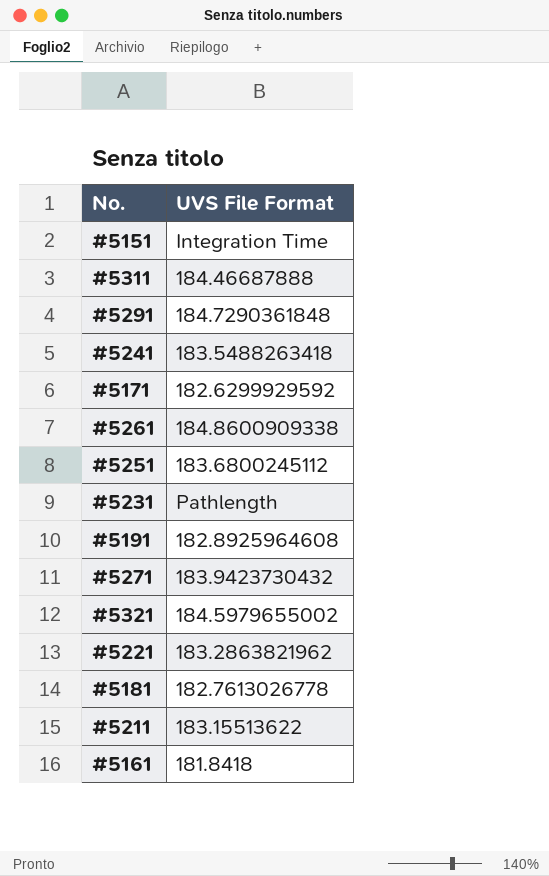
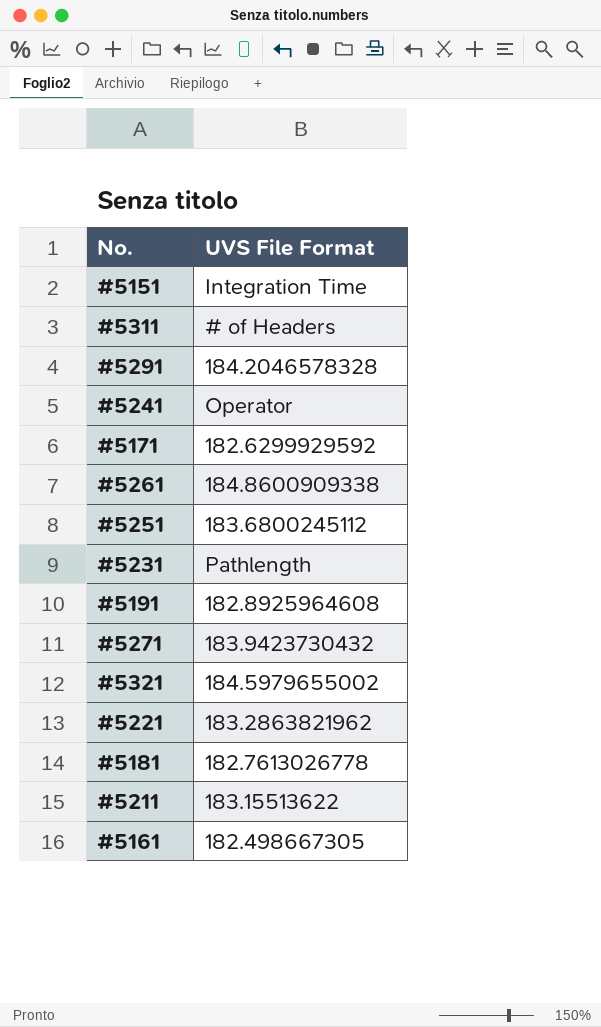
#5311 | UVS File Format: 184.46687888 -> # of Headers
#5291 | UVS File Format: 184.7290361848 -> 184.2046578328
#5241 | UVS File Format: 183.5488263418 -> Operator
#5161 | UVS File Format: 181.8418 -> 182.498667305

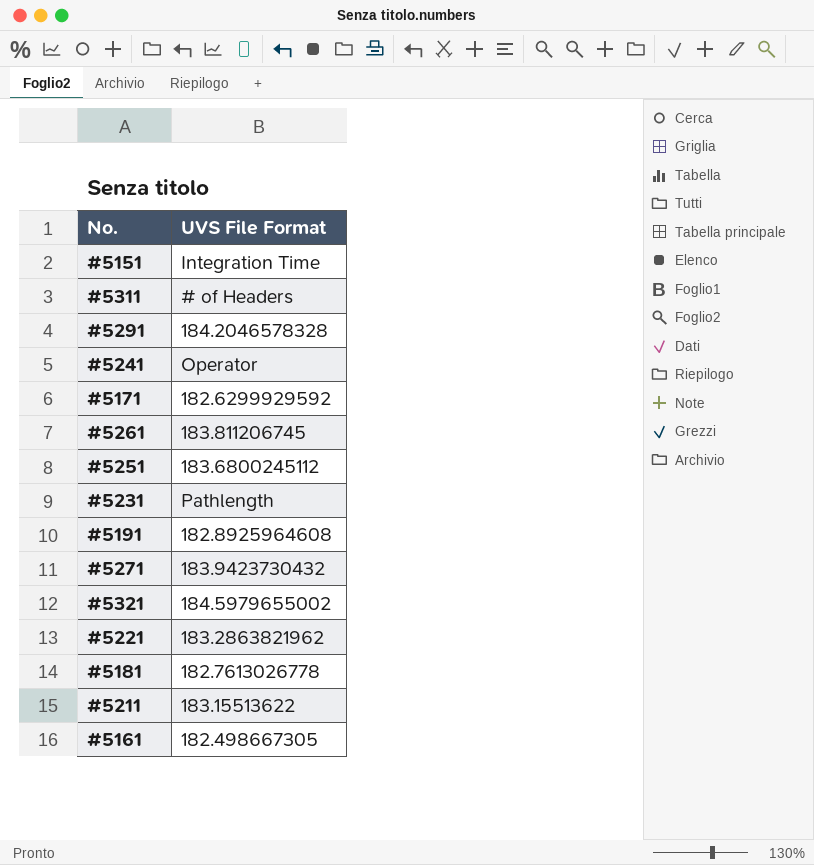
#5261 | UVS File Format: 184.8600909338 -> 183.811206745

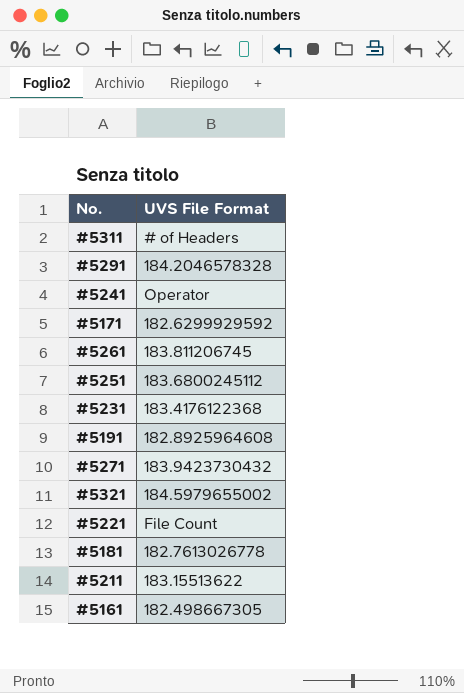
row #5151: Integration Time -> none
#5231 | UVS File Format: Pathlength -> 183.4176122368
#5221 | UVS File Format: 183.2863821962 -> File Count

